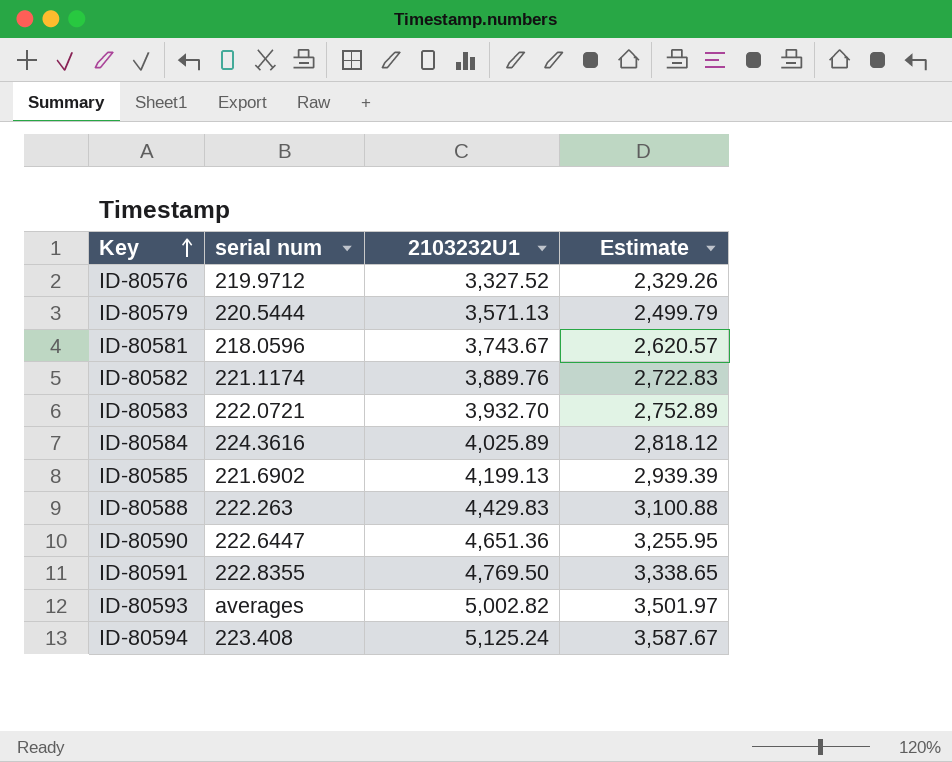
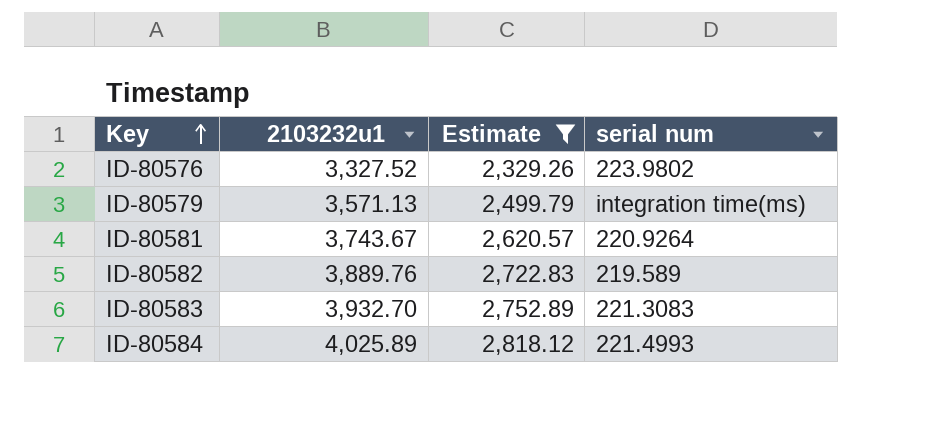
filter: none -> Estimate <= 2,818.12
column name: 2103232U1 -> 2103232u1
column serial num | position: 2 -> 4
ID-80576 | serial num: 219.9712 -> 223.9802
ID-80579 | serial num: 220.5444 -> integration time(ms)
ID-80581 | serial num: 218.0596 -> 220.9264
ID-80582 | serial num: 221.1174 -> 219.589
ID-80583 | serial num: 222.0721 -> 221.3083
ID-80584 | serial num: 224.3616 -> 221.4993

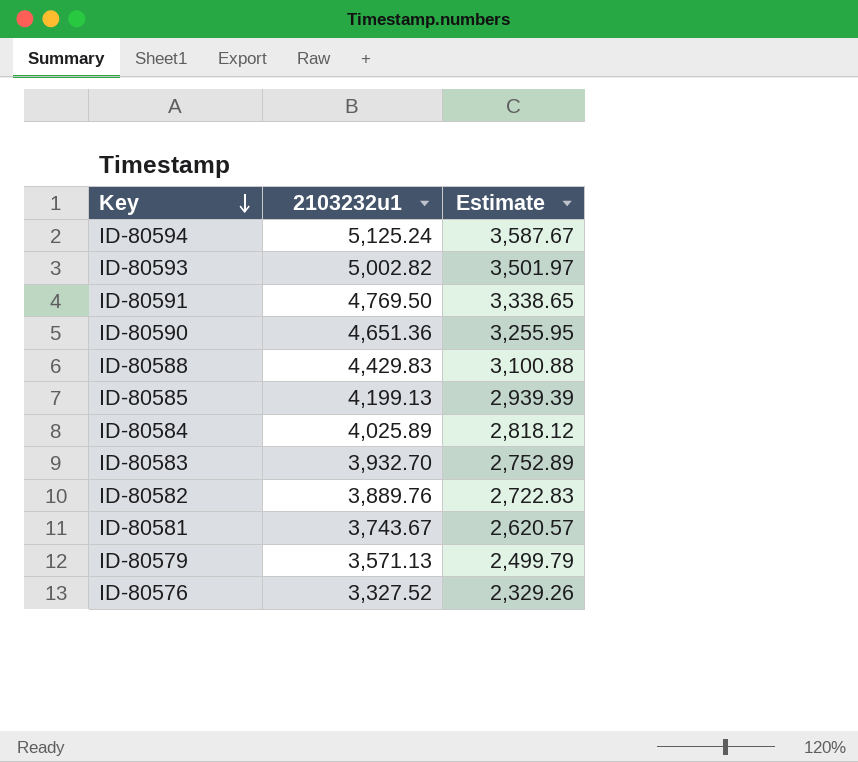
filter: Estimate <= 2,818.12 -> none
row order: Key ascending -> Key descending
column serial num | position: 4 -> none

